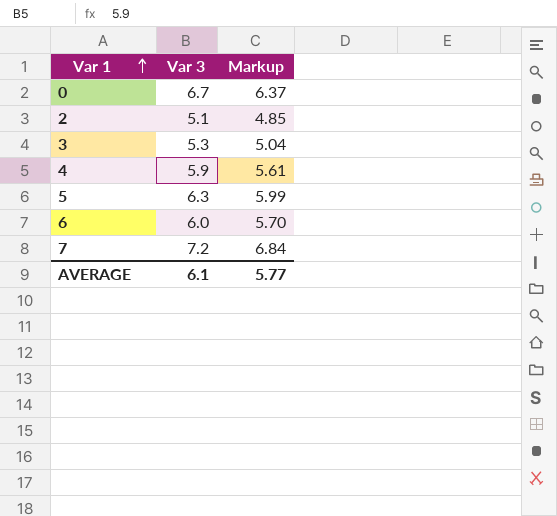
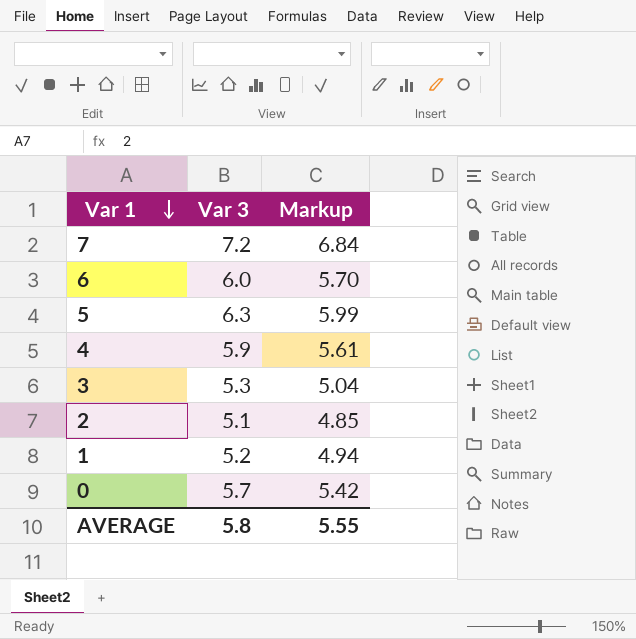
row order: Var 1 ascending -> Var 1 descending
row 1: none -> 5.2 | 4.94
0 | Var 3: 6.7 -> 5.7
0 | Markup: 6.37 -> 5.42
AVERAGE | Var 3: 6.1 -> 5.8
AVERAGE | Markup: 5.77 -> 5.55

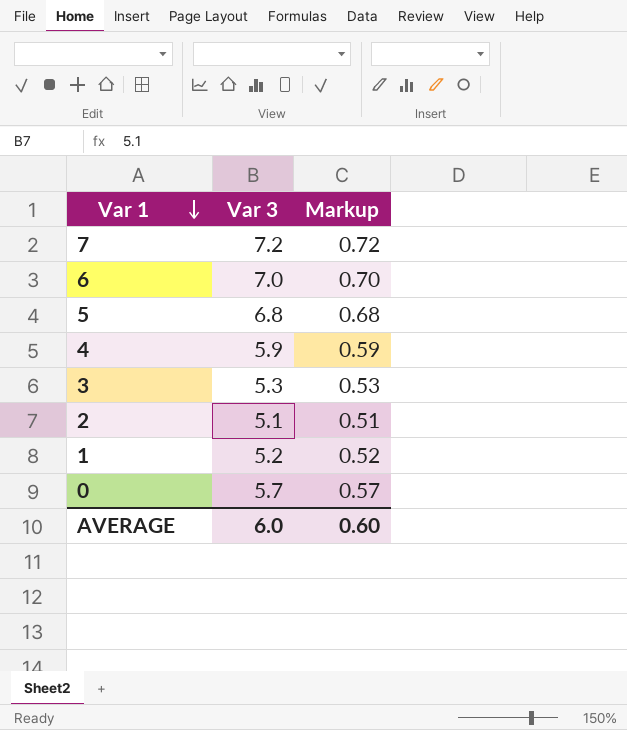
column Markup | formula: [Var 3] * 0.95 -> [Var 3] * 0.1
6 | Var 3: 6.0 -> 7.0
5 | Var 3: 6.3 -> 6.8
AVERAGE | Var 3: 5.8 -> 6.0
AVERAGE | Markup: 5.55 -> 0.60

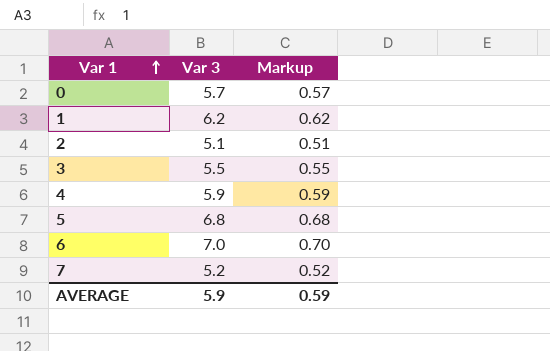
row order: Var 1 descending -> Var 1 ascending
1 | Var 3: 5.2 -> 6.2
1 | Markup: 0.52 -> 0.62
3 | Var 3: 5.3 -> 5.5
3 | Markup: 0.53 -> 0.55
7 | Var 3: 7.2 -> 5.2
7 | Markup: 0.72 -> 0.52
AVERAGE | Var 3: 6.0 -> 5.9
AVERAGE | Markup: 0.60 -> 0.59

